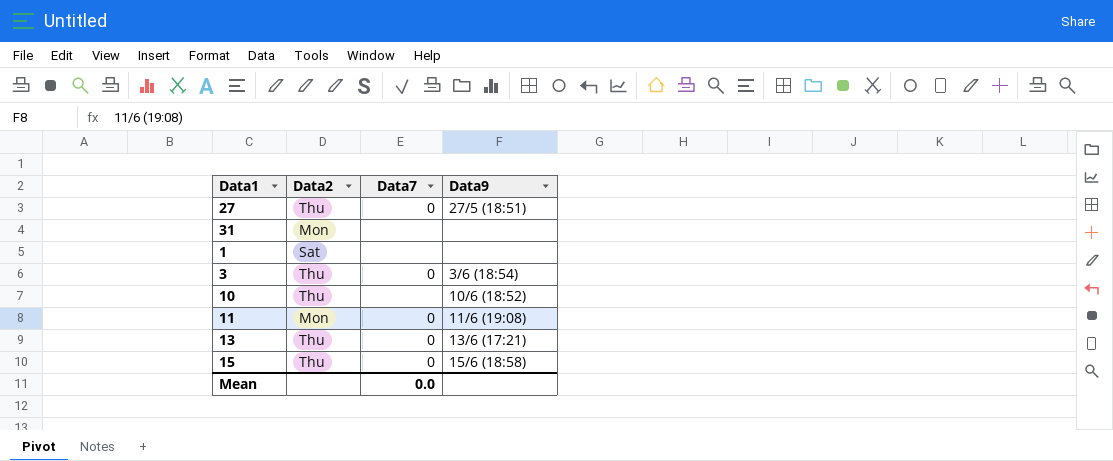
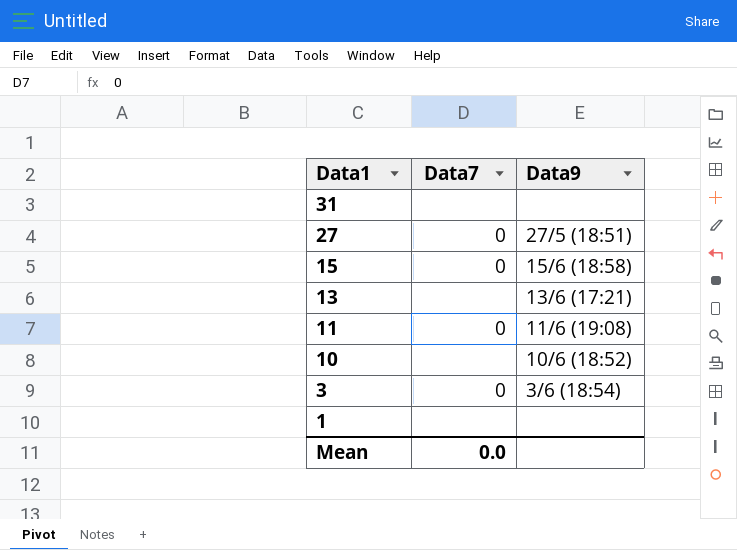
row order: none -> Data1 descending
column Data2 | position: 2 -> none
13 | Data7: 0 -> none

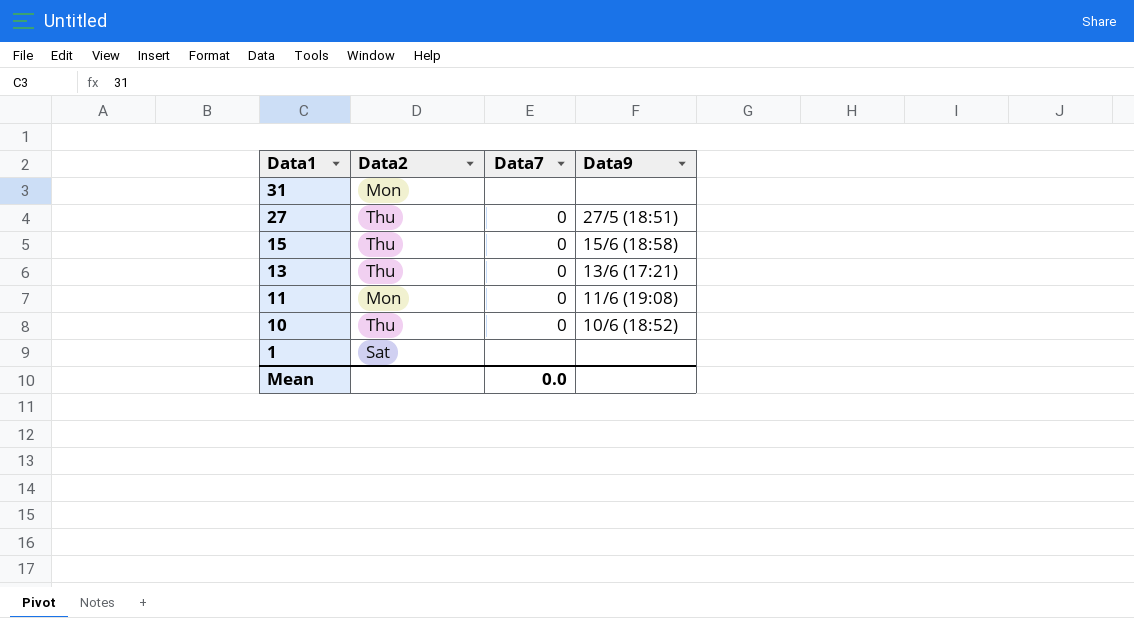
column Data2 | position: none -> 2
row 3: 0 | 3/6 (18:54) -> none
13 | Data7: none -> 0
10 | Data7: none -> 0

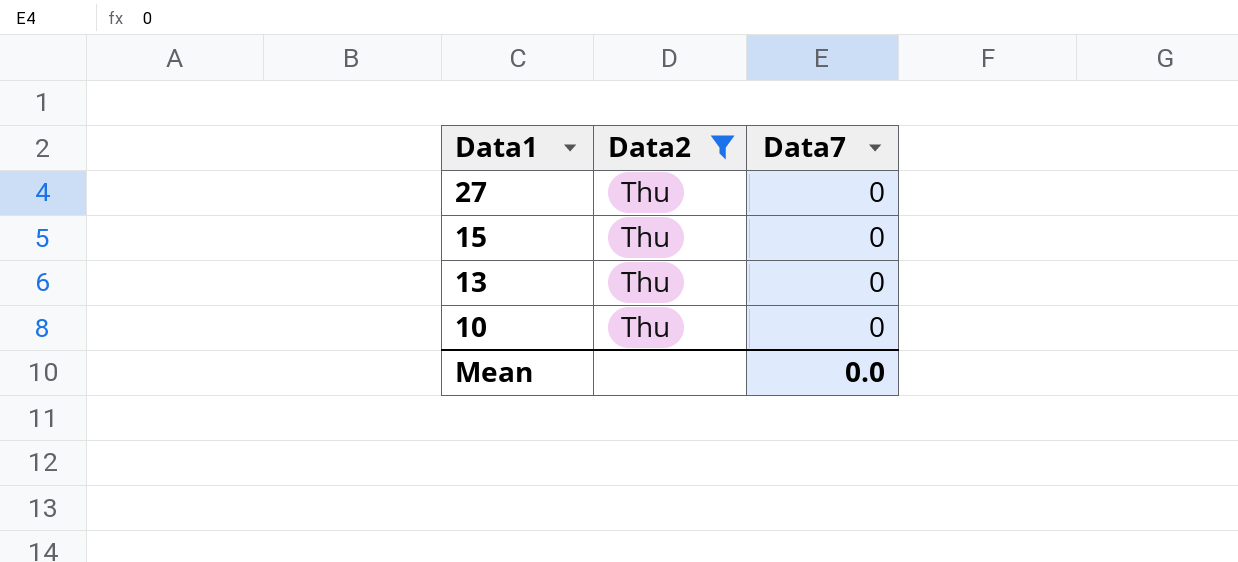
filter: none -> Data2 = Thu
column Data9 | position: 4 -> none

